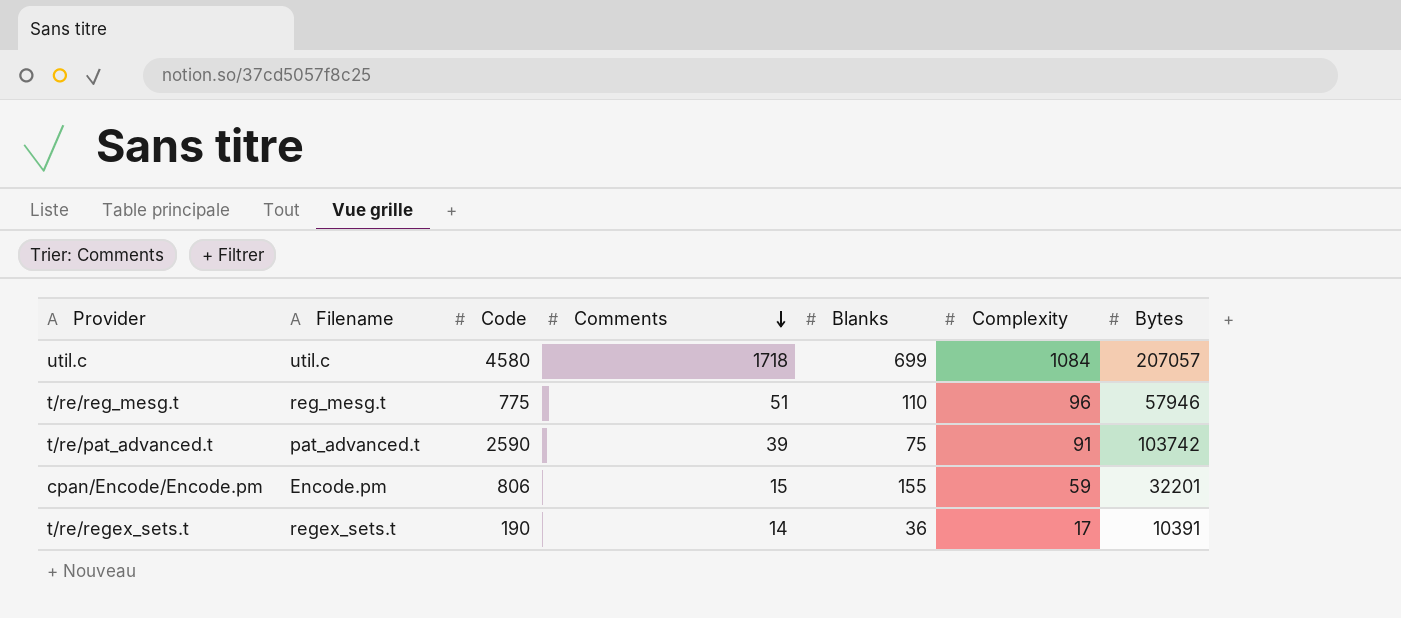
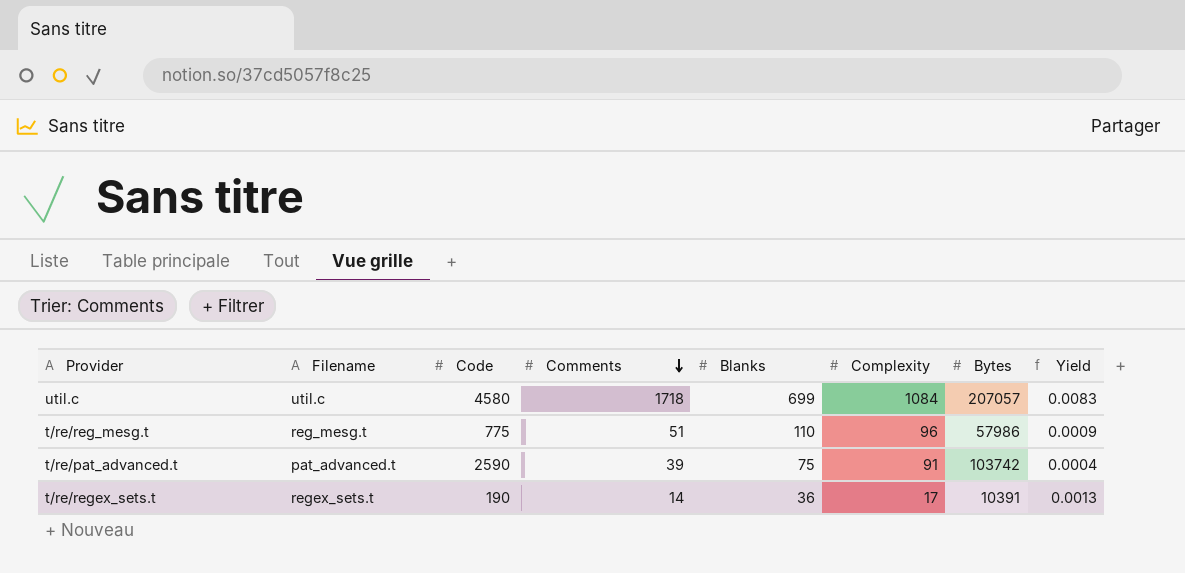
column Yield | formula: none -> [Comments] / [Bytes]
row cpan/Encode/Encode.pm: Encode.pm | 806 | 15 | 155 | 59 | 32201 -> none
t/re/reg_mesg.t | Bytes: 57946 -> 57986

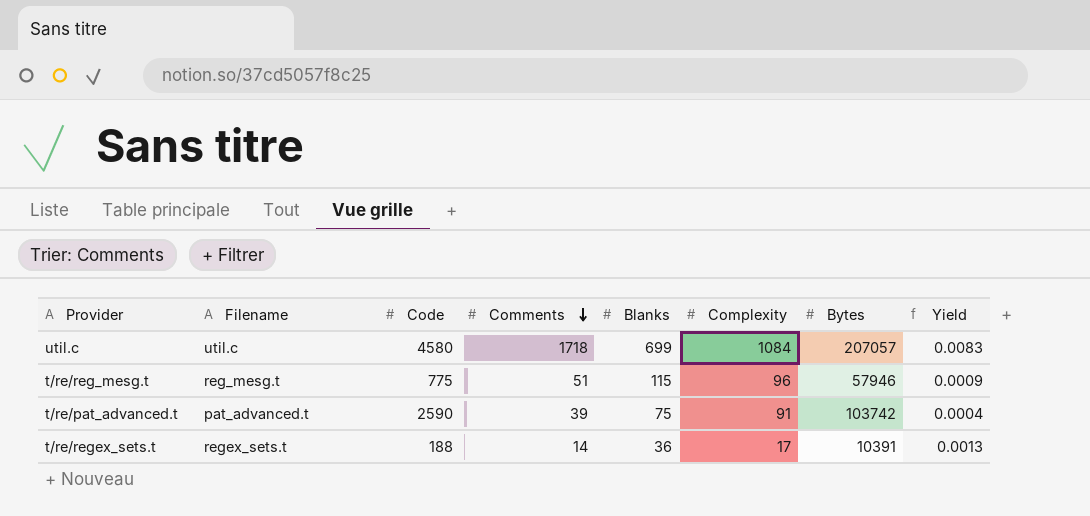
t/re/reg_mesg.t | Blanks: 110 -> 115
t/re/reg_mesg.t | Bytes: 57986 -> 57946
t/re/regex_sets.t | Code: 190 -> 188

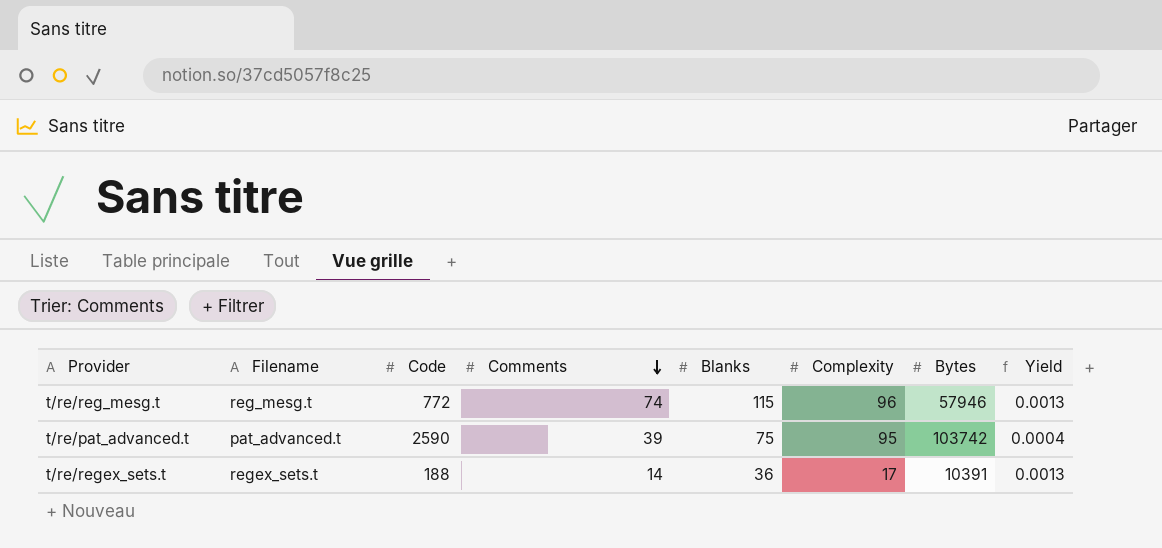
row util.c: util.c | 4580 | 1718 | 699 | 1084 | 207057 | 0.0083 -> none
t/re/reg_mesg.t | Code: 775 -> 772
t/re/reg_mesg.t | Comments: 51 -> 74
t/re/reg_mesg.t | Yield: 0.0009 -> 0.0013
t/re/pat_advanced.t | Complexity: 91 -> 95

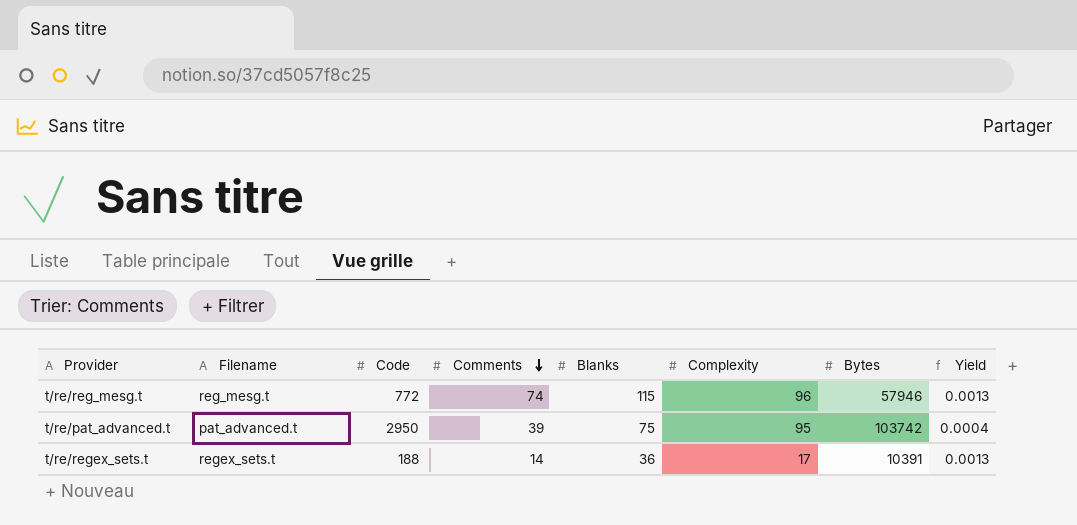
t/re/pat_advanced.t | Code: 2590 -> 2950

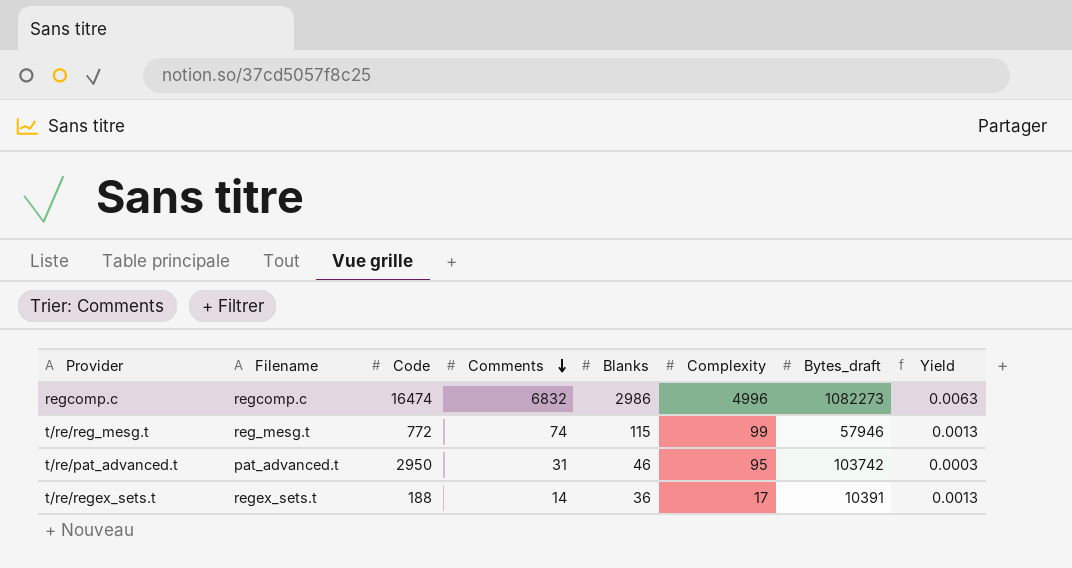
column name: Bytes -> Bytes_draft
row regcomp.c: none -> regcomp.c | 16474 | 6832 | 2986 | 4996 | 1082273 | 0.0063
t/re/reg_mesg.t | Complexity: 96 -> 99
t/re/pat_advanced.t | Comments: 39 -> 31
t/re/pat_advanced.t | Blanks: 75 -> 46
t/re/pat_advanced.t | Yield: 0.0004 -> 0.0003

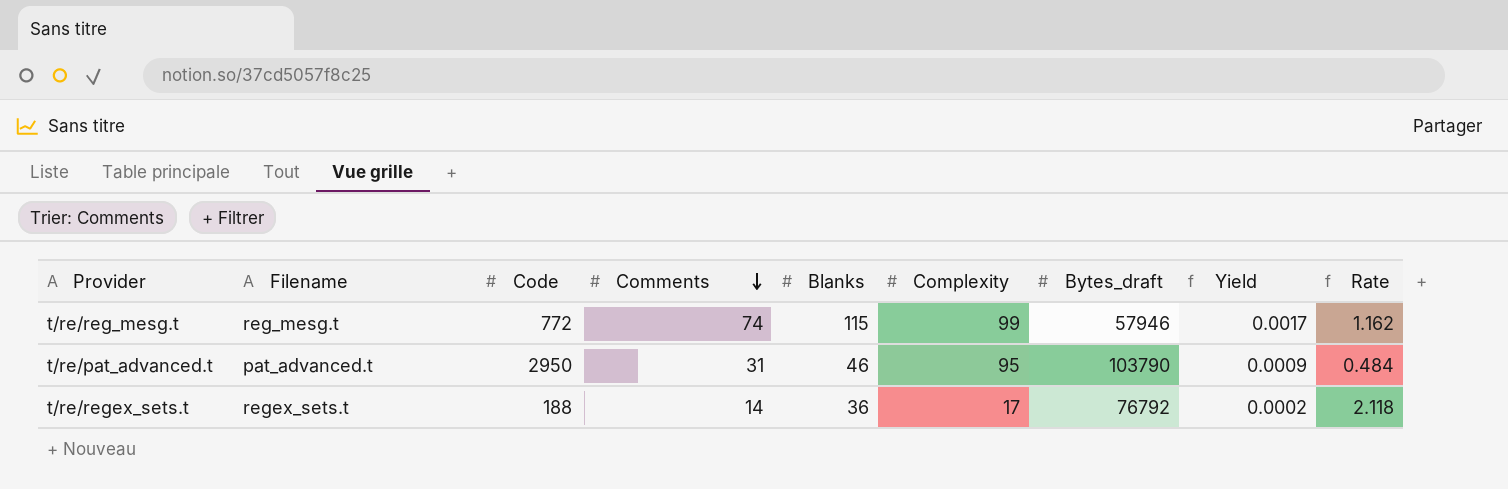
column Yield | formula: [Comments] / [Bytes_draft] -> [Complexity] / [Bytes_draft]
column Rate | formula: none -> [Blanks] / [Complexity]
row regcomp.c: regcomp.c | 16474 | 6832 | 2986 | 4996 | 1082273 | 0.0063 -> none
t/re/pat_advanced.t | Bytes_draft: 103742 -> 103790
t/re/regex_sets.t | Bytes_draft: 10391 -> 76792

